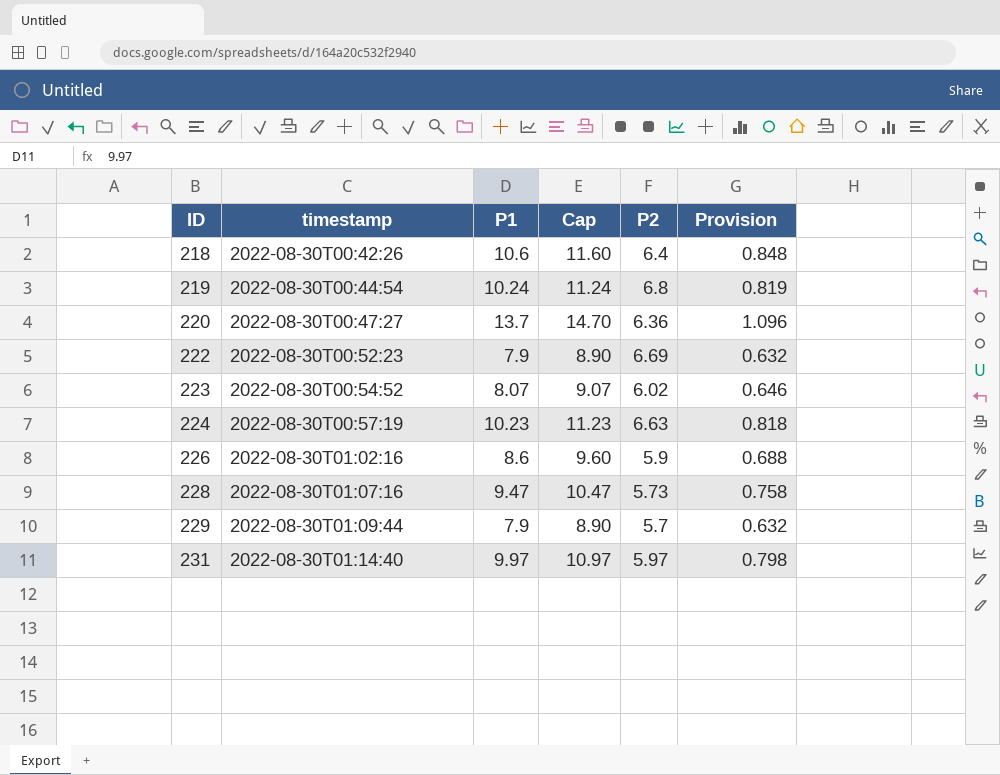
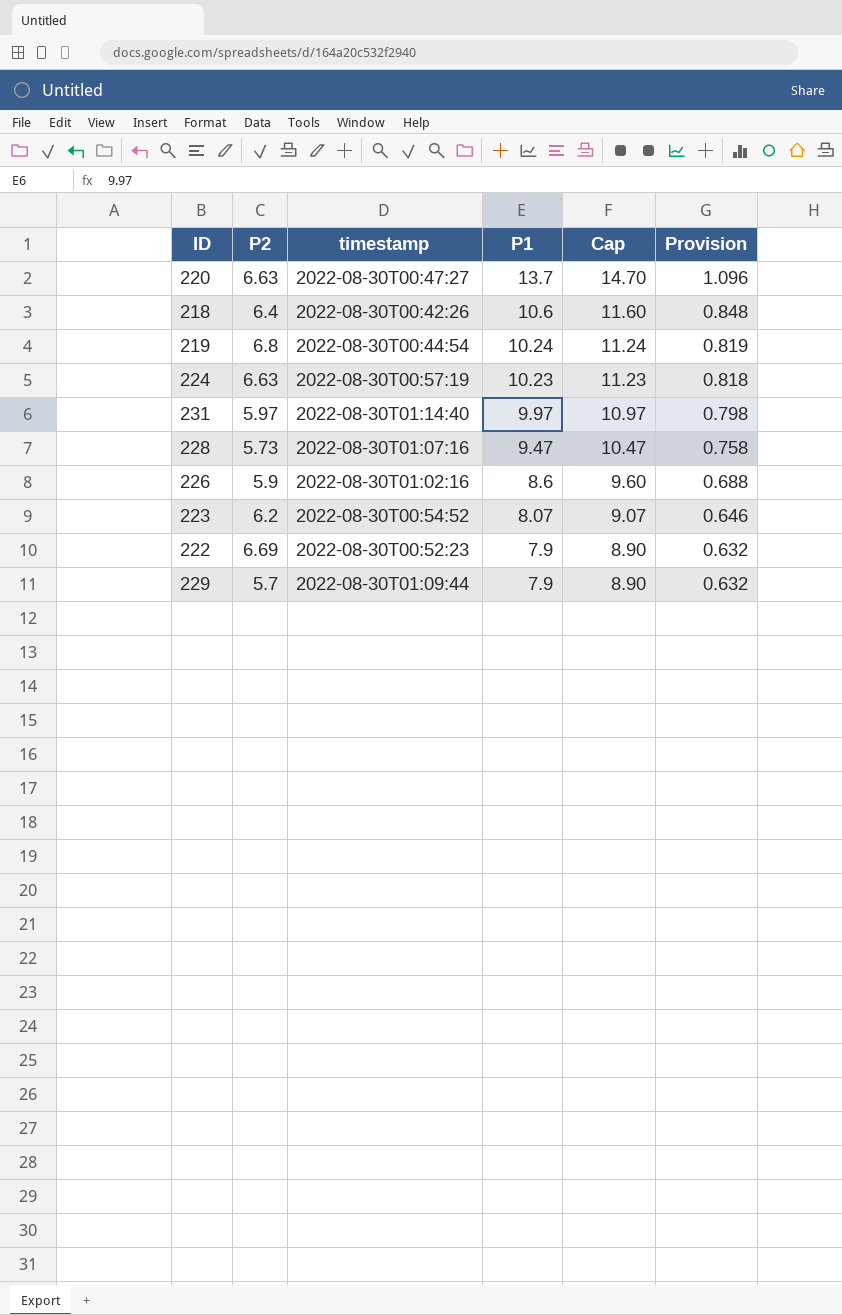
row order: ID ascending -> P1 descending
column P2 | position: 5 -> 2
220 | P2: 6.36 -> 6.63
223 | P2: 6.02 -> 6.2

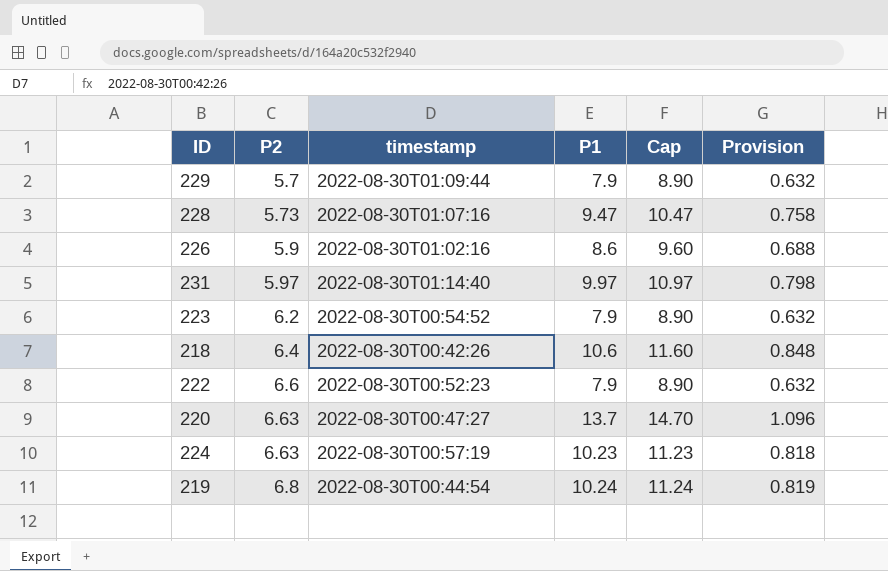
row order: P1 descending -> P2 ascending
223 | P1: 8.07 -> 7.9
223 | Cap: 9.07 -> 8.90
223 | Provision: 0.646 -> 0.632
222 | P2: 6.69 -> 6.6

